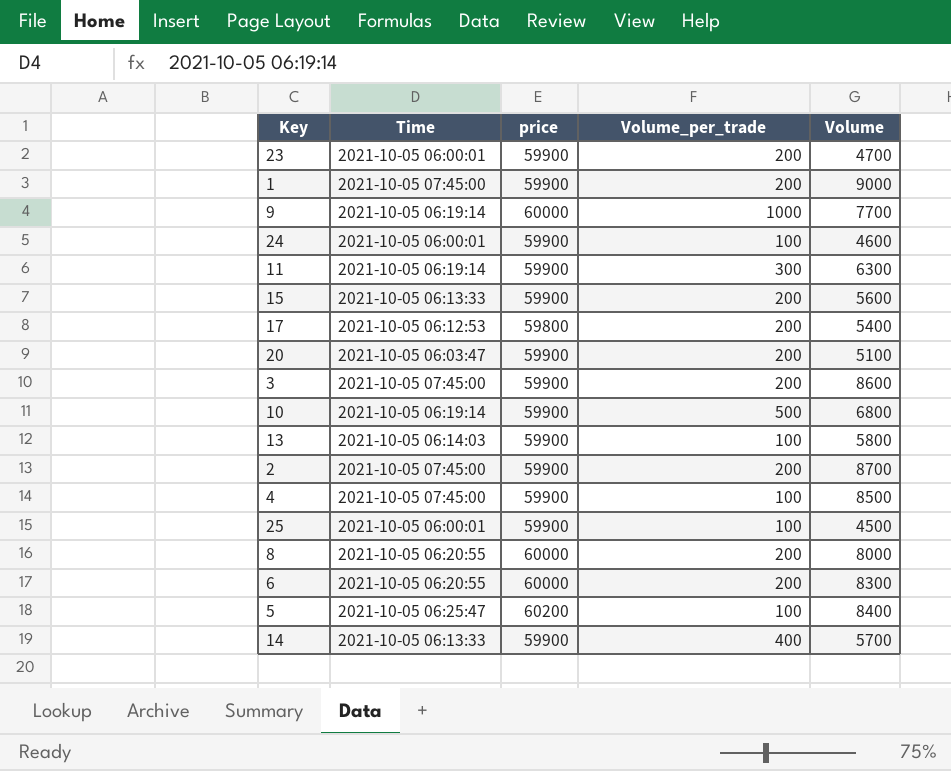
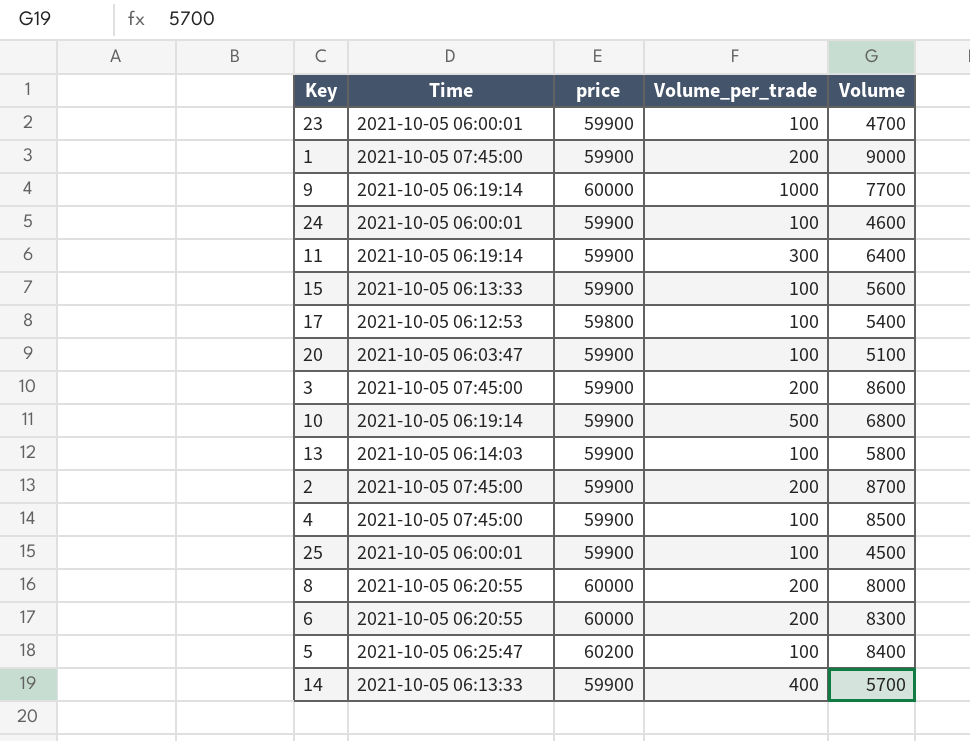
23 | Volume_per_trade: 200 -> 100
11 | Volume: 6300 -> 6400
15 | Volume_per_trade: 200 -> 100
17 | Volume_per_trade: 200 -> 100
20 | Volume_per_trade: 200 -> 100

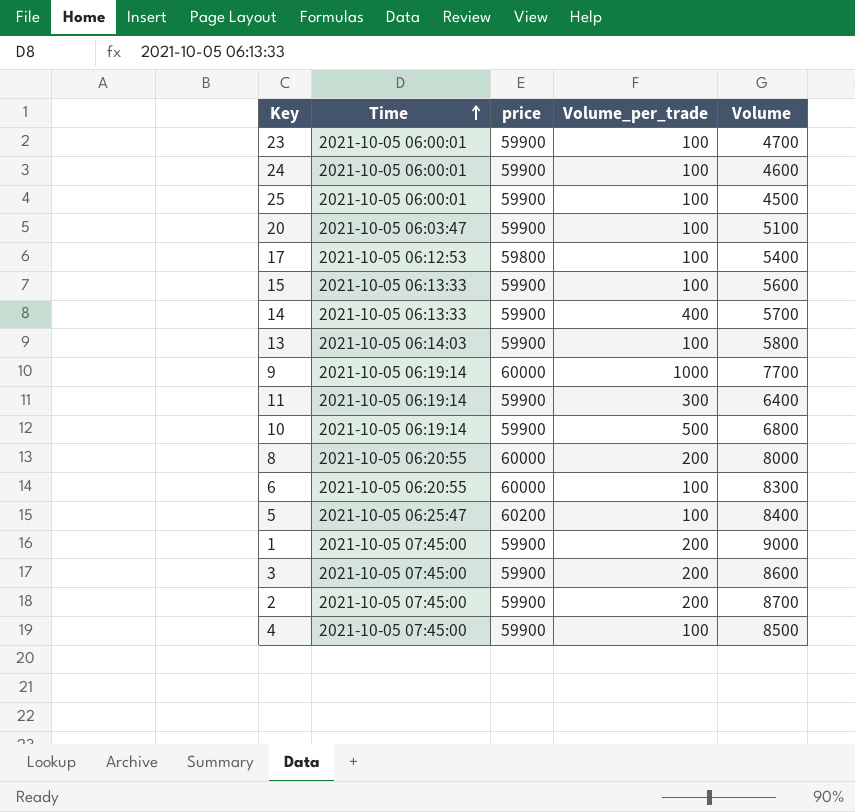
row order: none -> Time ascending
6 | Volume_per_trade: 200 -> 100

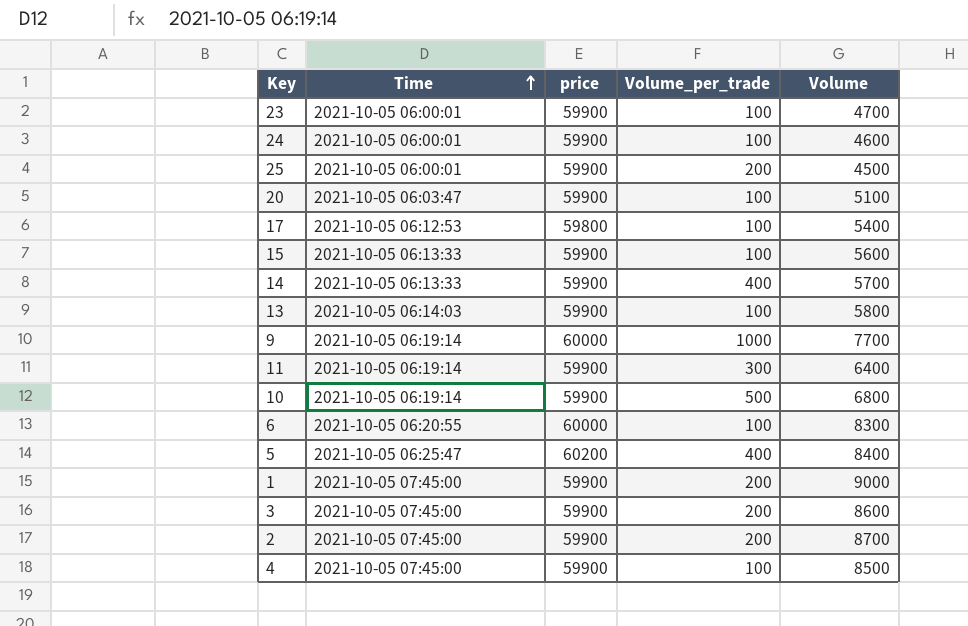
row 8: 2021-10-05 06:20:55 | 60000 | 200 | 8000 -> none
25 | Volume_per_trade: 100 -> 200
5 | Volume_per_trade: 100 -> 400

